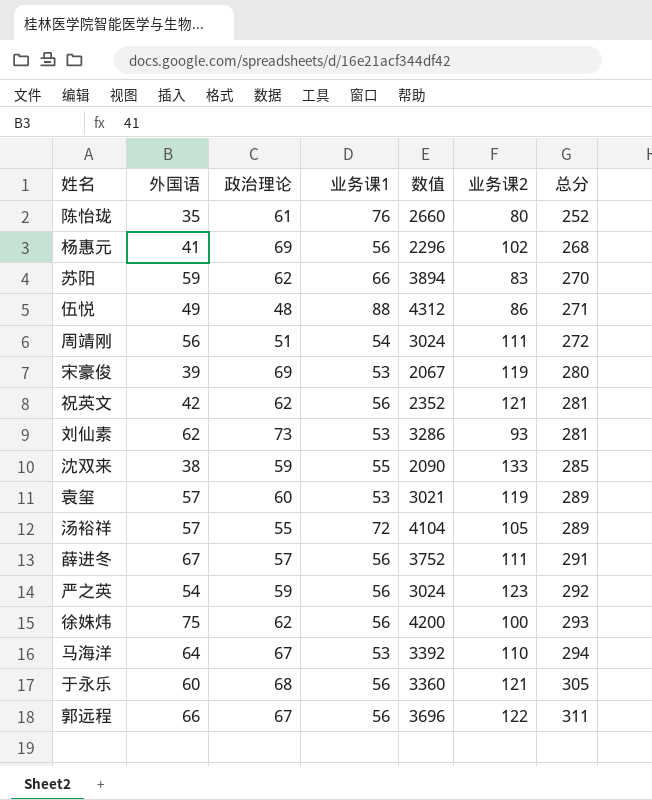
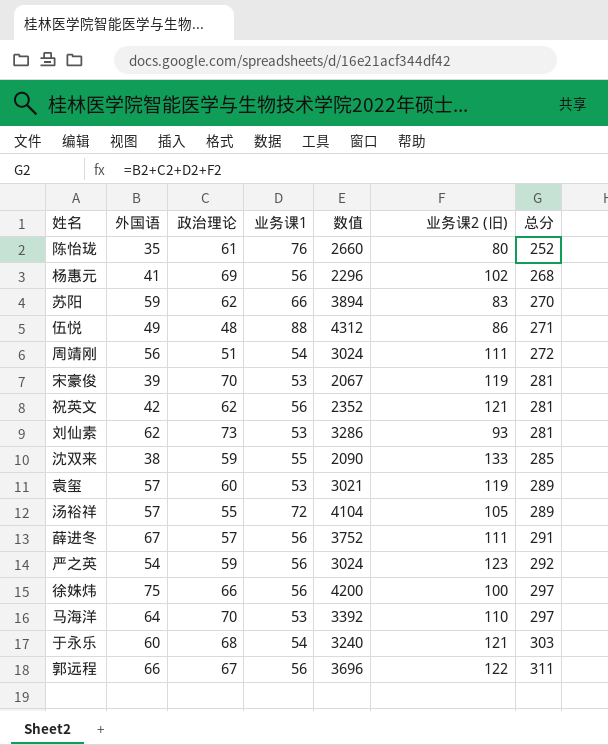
column name: 业务课2 -> 业务课2 (旧)
宋豪俊 | 政治理论: 69 -> 70
宋豪俊 | 总分: 280 -> 281
徐姝炜 | 政治理论: 62 -> 66
徐姝炜 | 总分: 293 -> 297
马海洋 | 政治理论: 67 -> 70
马海洋 | 总分: 294 -> 297
于永乐 | 业务课1: 56 -> 54
于永乐 | 数值: 3360 -> 3240
于永乐 | 总分: 305 -> 303

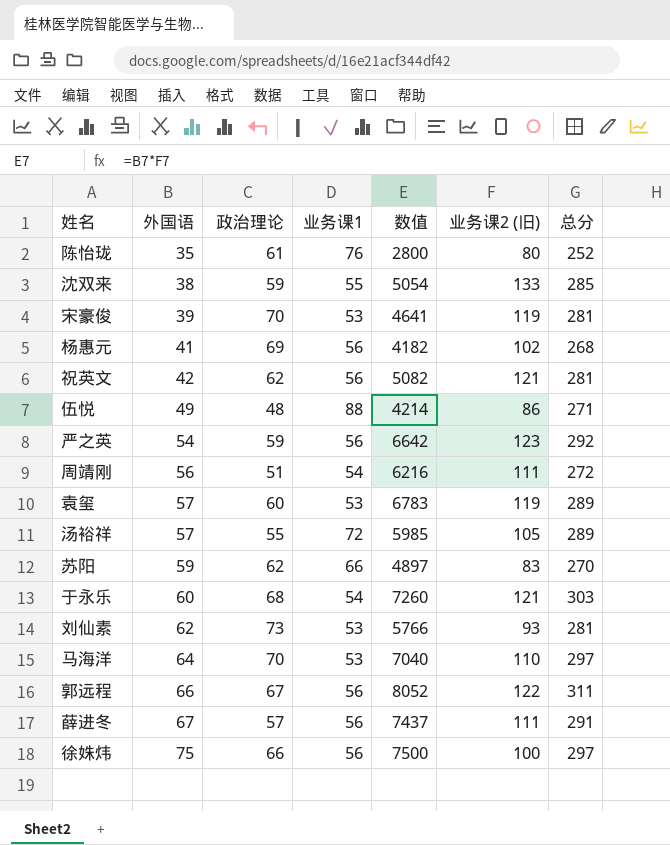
row order: 总分 ascending -> 外国语 ascending
column 数值 | formula: [外国语] * [业务课1] -> [外国语] * [业务课2 (旧)]

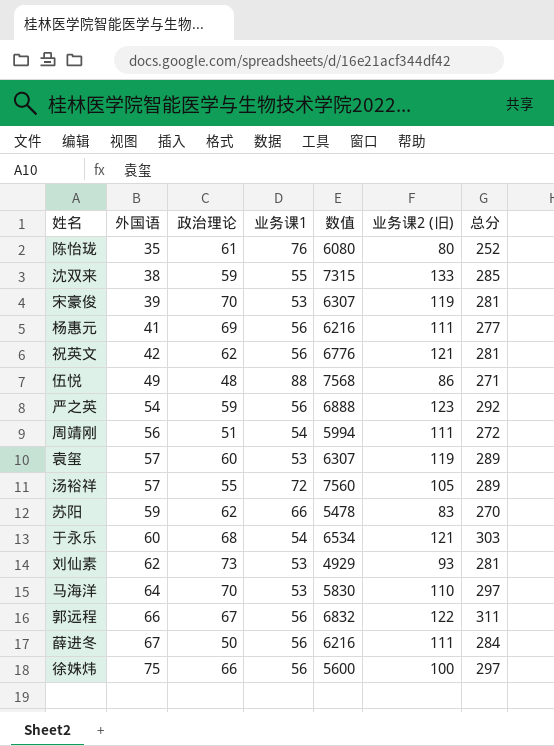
column 数值 | formula: [外国语] * [业务课2 (旧)] -> [业务课1] * [业务课2 (旧)]
杨惠元 | 业务课2 (旧): 102 -> 111
杨惠元 | 总分: 268 -> 277
薛进冬 | 政治理论: 57 -> 50
薛进冬 | 总分: 291 -> 284

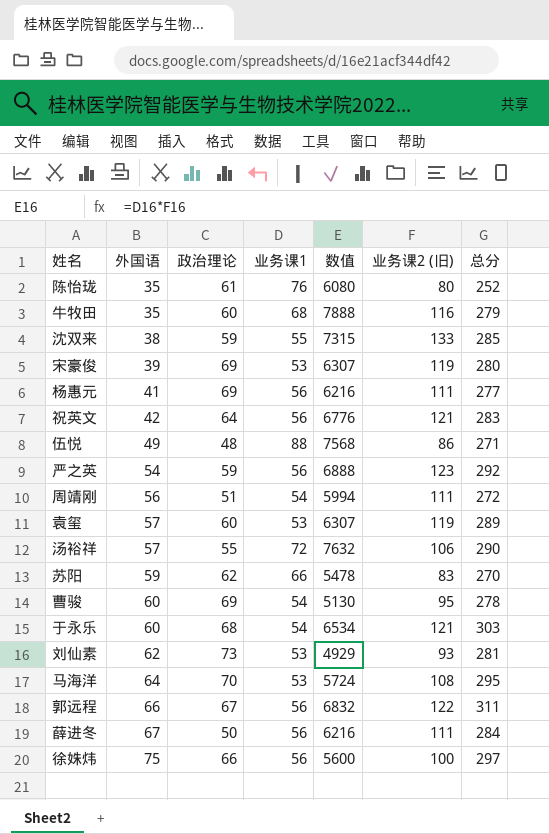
row 牛牧田: none -> 35 | 60 | 68 | 7888 | 116 | 279
宋豪俊 | 政治理论: 70 -> 69
宋豪俊 | 总分: 281 -> 280
祝英文 | 政治理论: 62 -> 64
祝英文 | 总分: 281 -> 283
汤裕祥 | 数值: 7560 -> 7632
汤裕祥 | 业务课2 (旧): 105 -> 106
汤裕祥 | 总分: 289 -> 290
row 曹骏: none -> 60 | 69 | 54 | 5130 | 95 | 278
马海洋 | 数值: 5830 -> 5724
马海洋 | 业务课2 (旧): 110 -> 108
马海洋 | 总分: 297 -> 295

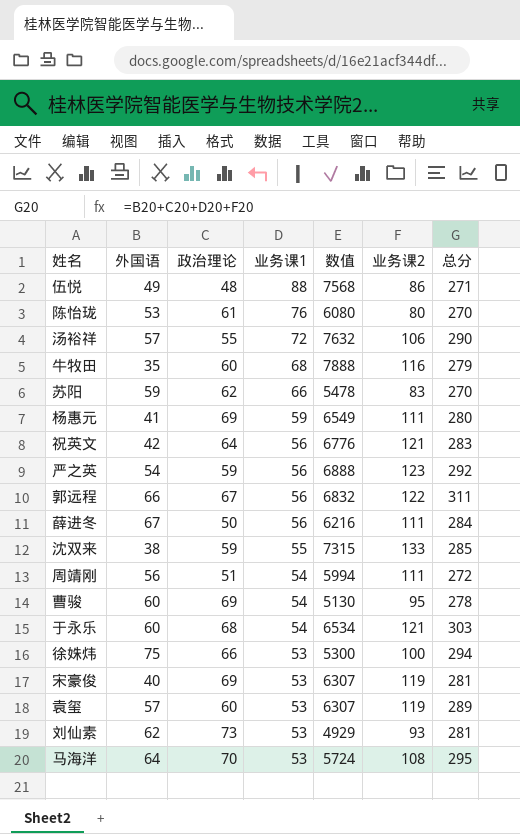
row order: 外国语 ascending -> 业务课1 descending
column name: 业务课2 (旧) -> 业务课2
陈怡珑 | 外国语: 35 -> 53
陈怡珑 | 总分: 252 -> 270
杨惠元 | 业务课1: 56 -> 59
杨惠元 | 数值: 6216 -> 6549
杨惠元 | 总分: 277 -> 280
徐姝炜 | 业务课1: 56 -> 53
徐姝炜 | 数值: 5600 -> 5300
徐姝炜 | 总分: 297 -> 294
宋豪俊 | 外国语: 39 -> 40
宋豪俊 | 总分: 280 -> 281

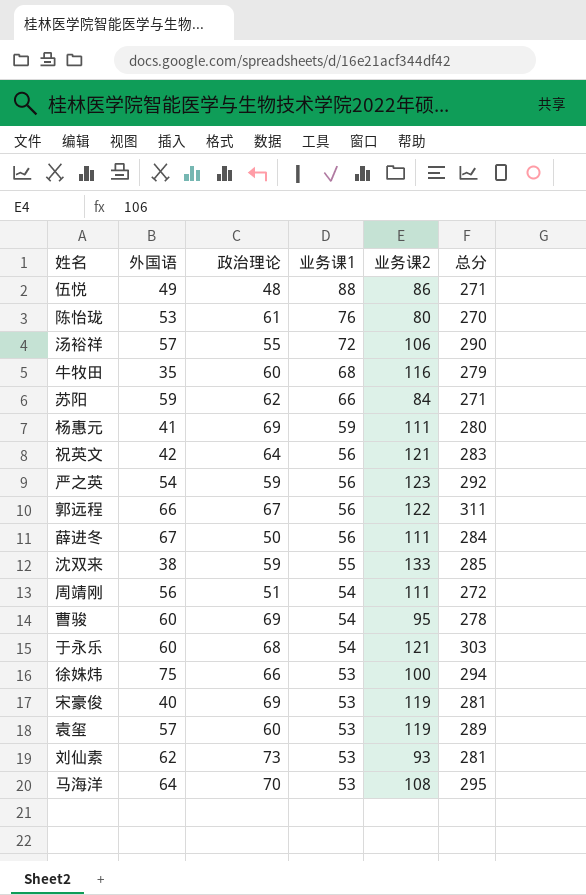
column 数值 | formula: [业务课1] * [业务课2] -> none
苏阳 | 业务课2: 83 -> 84
苏阳 | 总分: 270 -> 271

